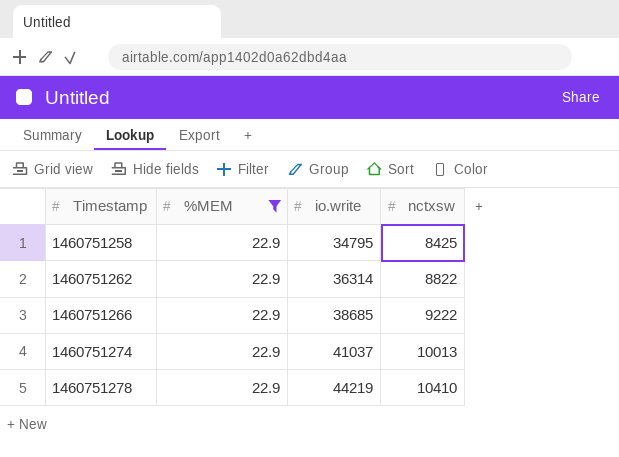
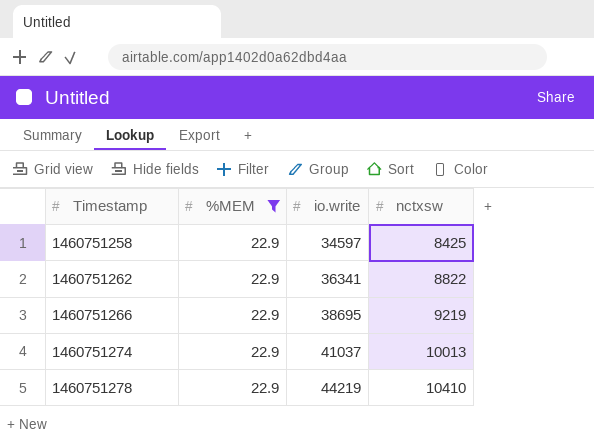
1460751258 | io.write: 34795 -> 34597
1460751262 | io.write: 36314 -> 36341
1460751266 | io.write: 38685 -> 38695
1460751266 | nctxsw: 9222 -> 9219

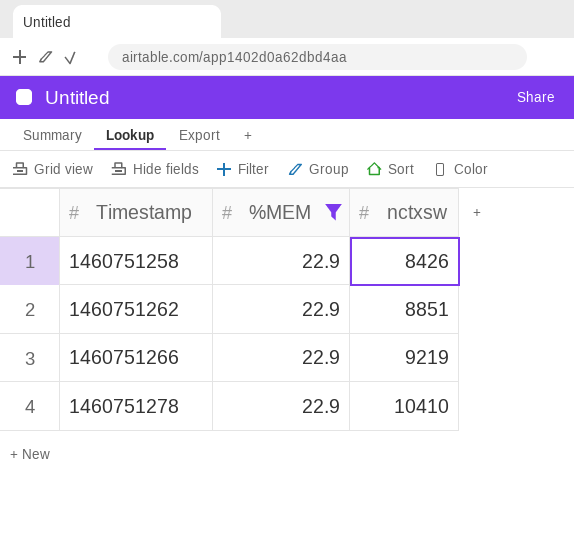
column io.write | position: 3 -> none
row 1460751274: 22.9 | 41037 | 10013 -> none
1460751258 | nctxsw: 8425 -> 8426
1460751262 | nctxsw: 8822 -> 8851

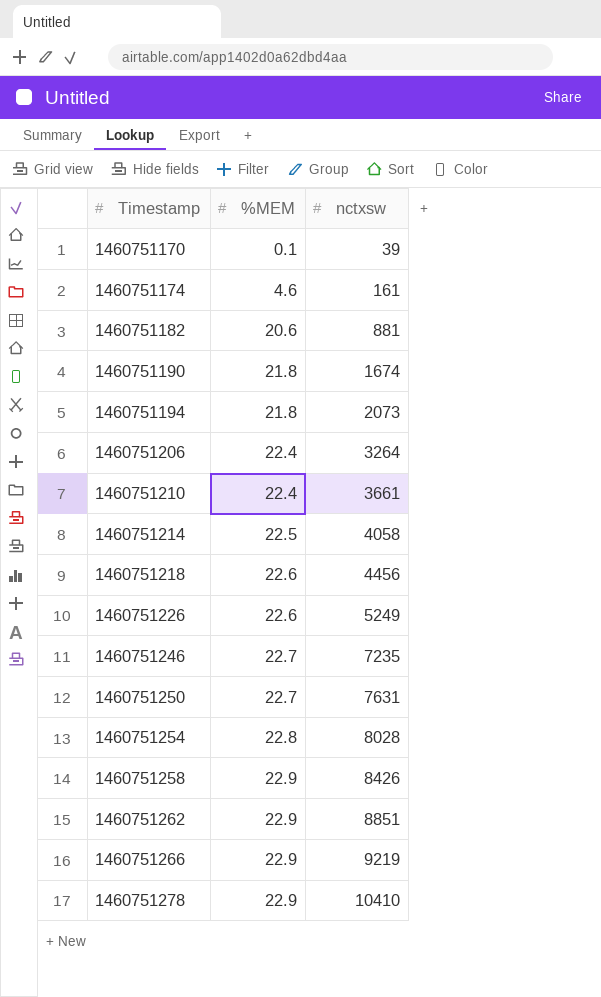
filter: %MEM = 22.9 -> none

